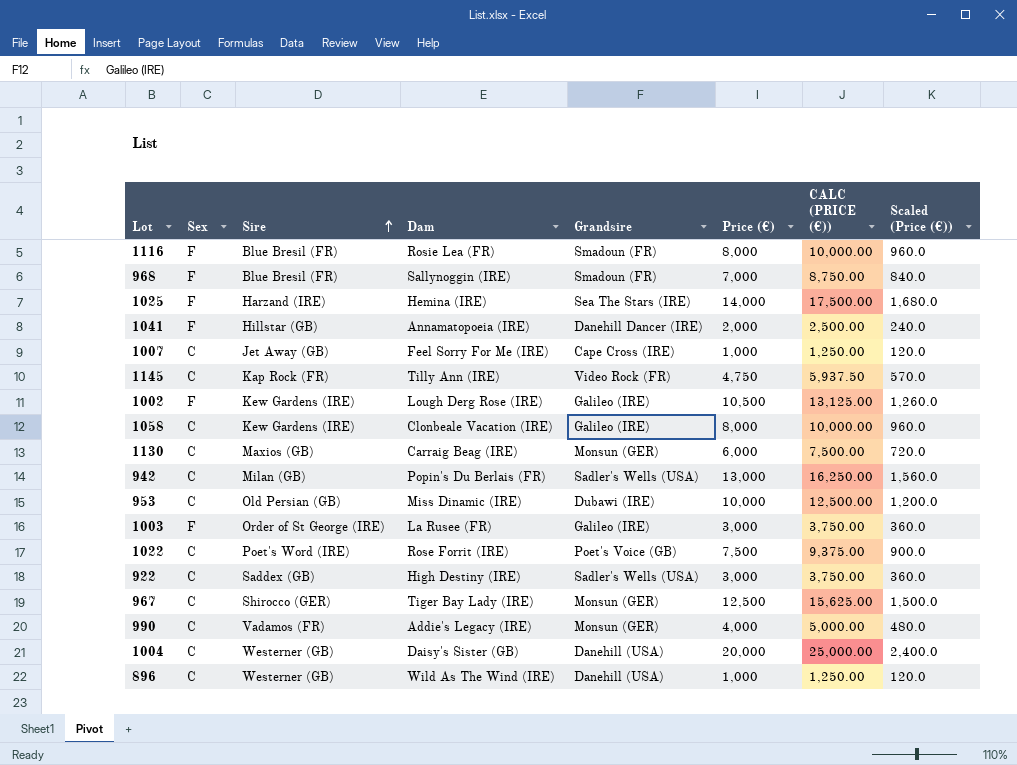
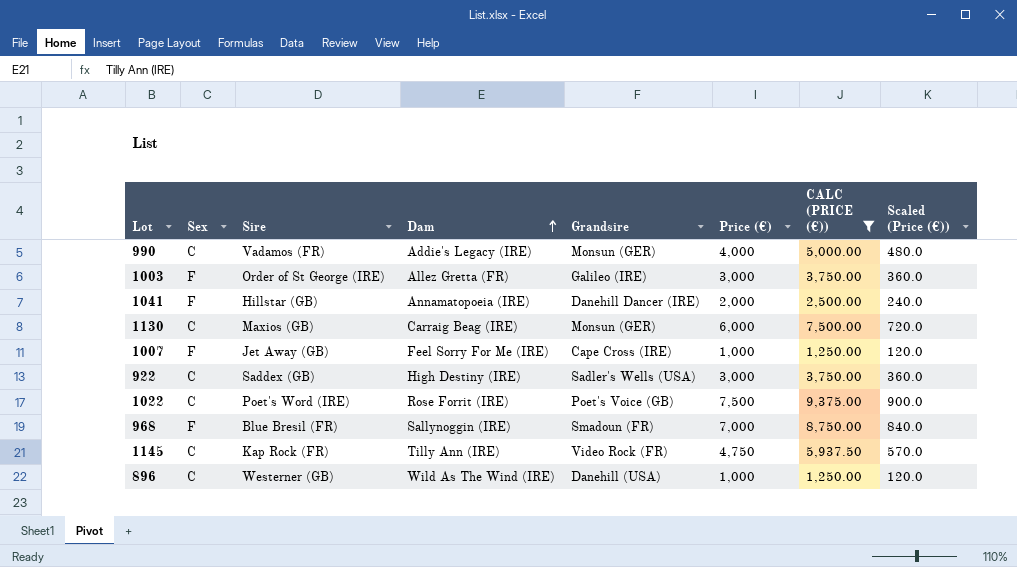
filter: none -> CALC (PRICE (€)) <= 9,375.00
row order: Sire ascending -> Dam ascending
1003 | Dam: La Rusee (FR) -> Allez Gretta (FR)
1007 | Sex: C -> F

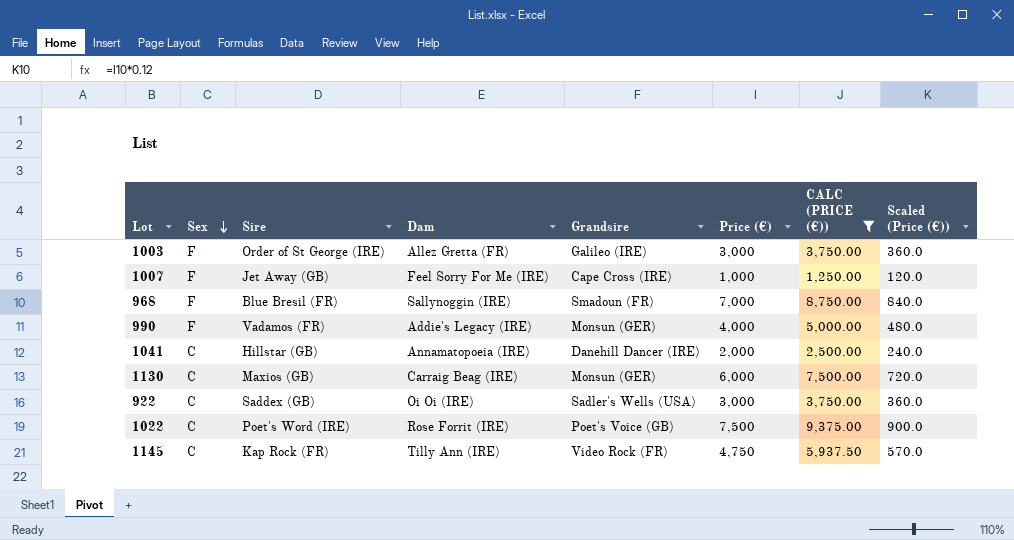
row order: Dam ascending -> Sex descending
row 896: C | Westerner (GB) | Wild As The Wind (IRE) | Danehill (USA) | 1,000 | 1,250.00 | 120.0 -> none
990 | Sex: C -> F
1041 | Sex: F -> C
922 | Dam: High Destiny (IRE) -> Oi Oi (IRE)

